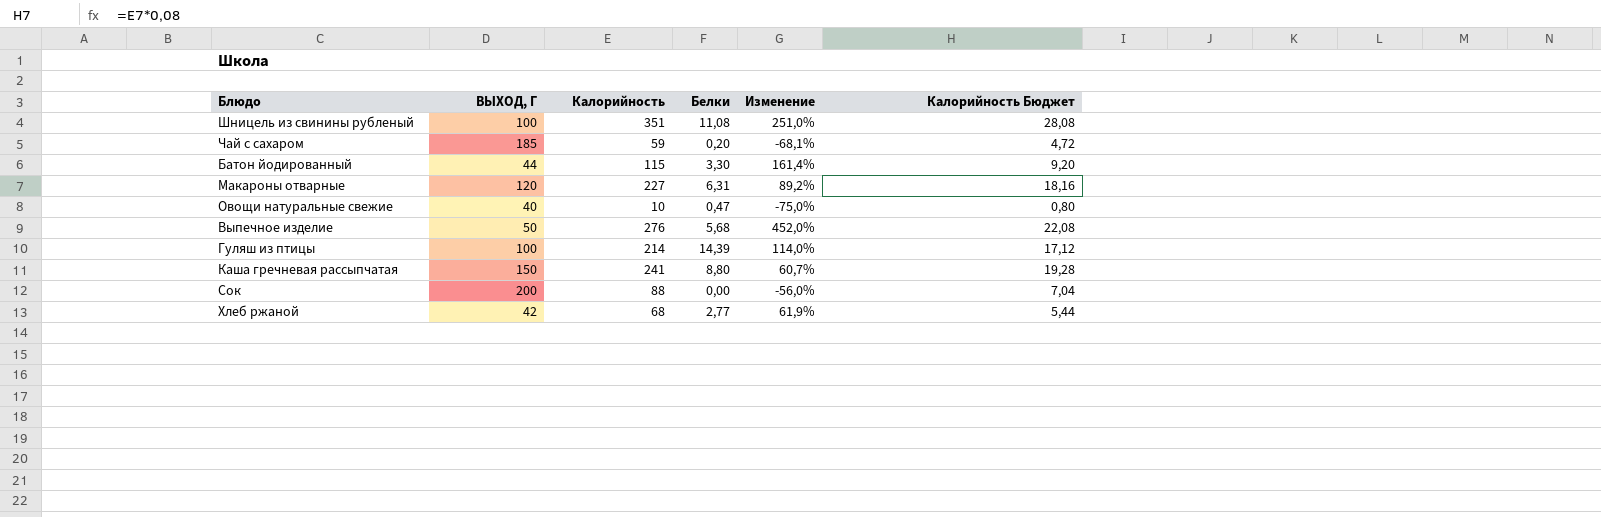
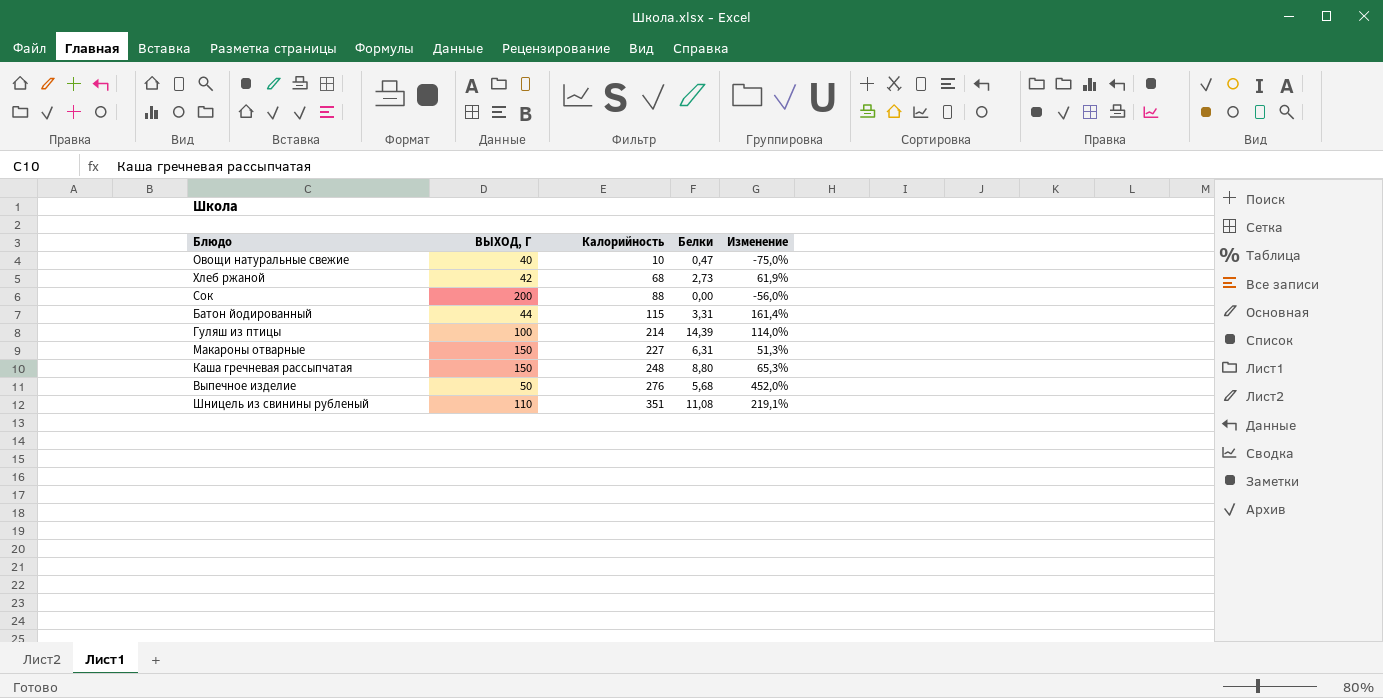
row order: none -> Калорийность ascending
column Калорийность Бюджет | formula: [Калорийность] * 0,08 -> none
row Чай с сахаром: 185 | 59 | 0,20 | -68,1% | 4,72 -> none
Хлеб ржаной | Белки: 2,77 -> 2,73
Батон йодированный | Белки: 3,30 -> 3,31
Макароны отварные | ВЫХОД, Г: 120 -> 150
Макароны отварные | Изменение: 89,2% -> 51,3%
Каша гречневая рассыпчатая | Калорийность: 241 -> 248
Каша гречневая рассыпчатая | Изменение: 60,7% -> 65,3%
Шницель из свинины рубленый | ВЫХОД, Г: 100 -> 110
Шницель из свинины рубленый | Изменение: 251,0% -> 219,1%

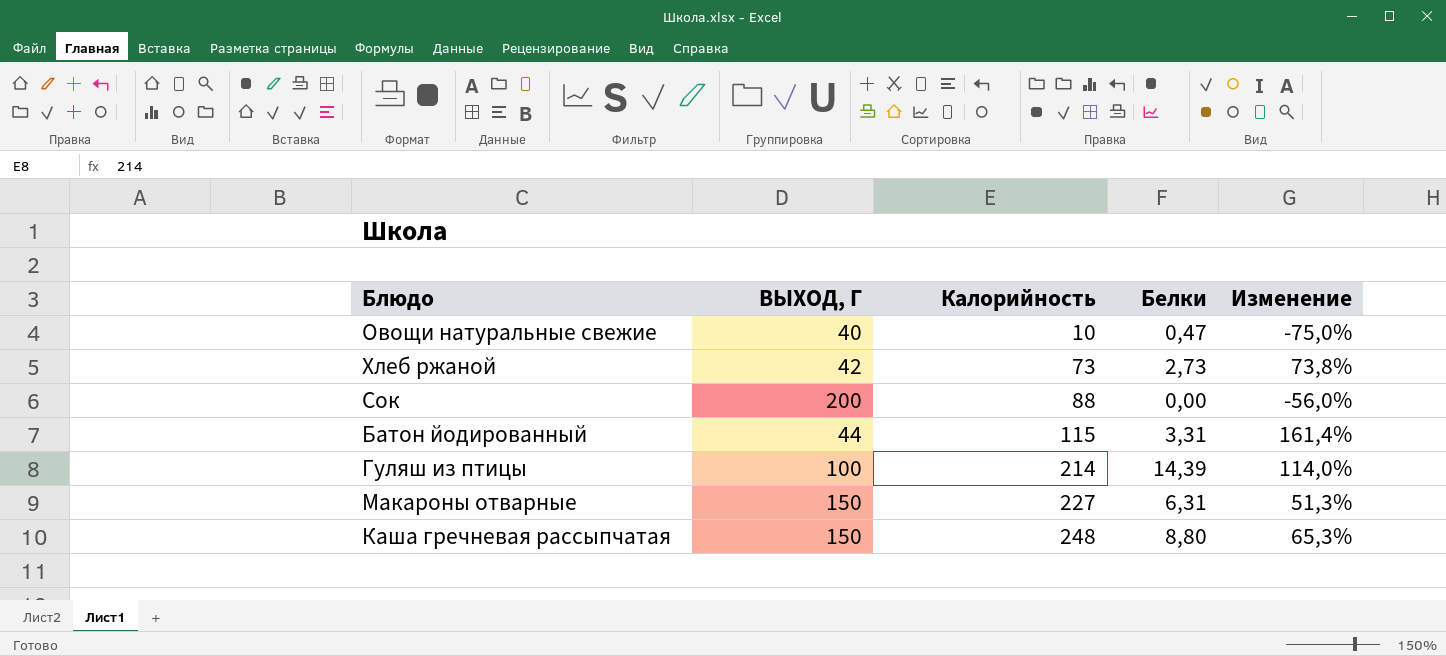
row Выпечное изделие: 50 | 276 | 5,68 | 452,0% -> none
row Шницель из свинины рубленый: 110 | 351 | 11,08 | 219,1% -> none
Хлеб ржаной | Калорийность: 68 -> 73
Хлеб ржаной | Изменение: 61,9% -> 73,8%

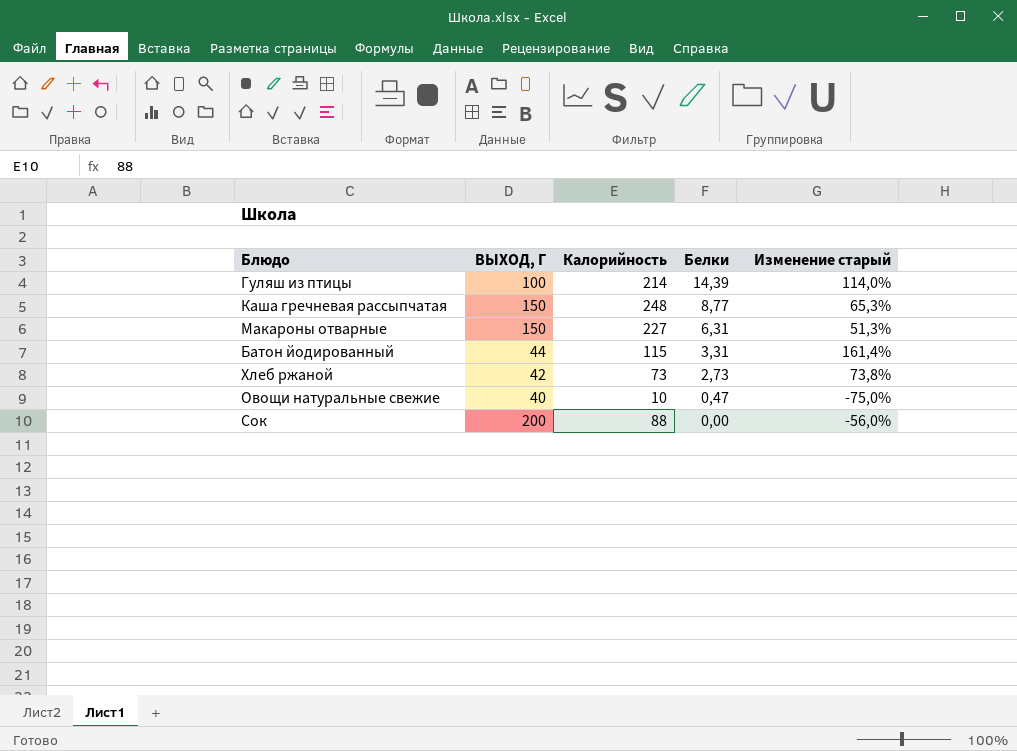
row order: Калорийность ascending -> Белки descending
column name: Изменение -> Изменение старый
Каша гречневая рассыпчатая | Белки: 8,80 -> 8,77

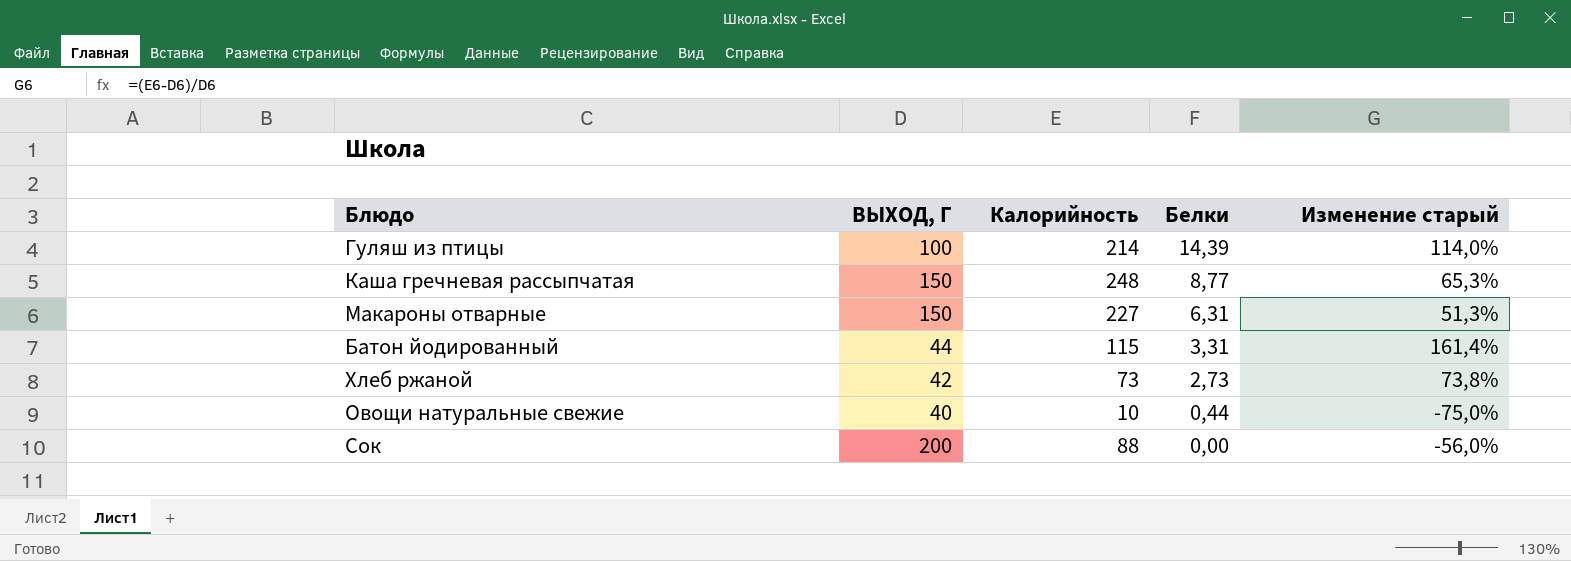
Овощи натуральные свежие | Белки: 0,47 -> 0,44

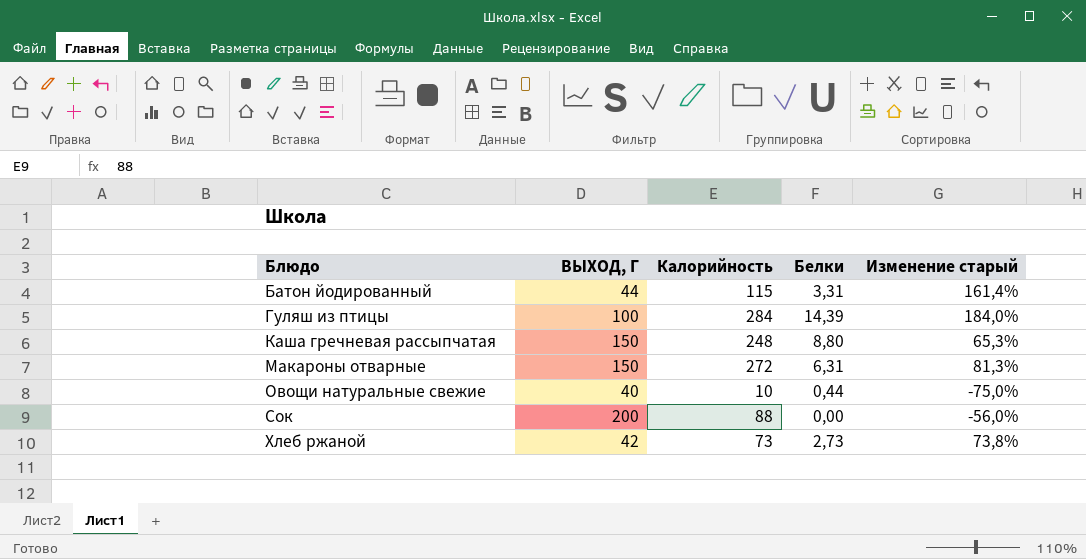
row order: Белки descending -> Блюдо ascending
Гуляш из птицы | Калорийность: 214 -> 284
Гуляш из птицы | Изменение старый: 114,0% -> 184,0%
Каша гречневая рассыпчатая | Белки: 8,77 -> 8,80
Макароны отварные | Калорийность: 227 -> 272
Макароны отварные | Изменение старый: 51,3% -> 81,3%

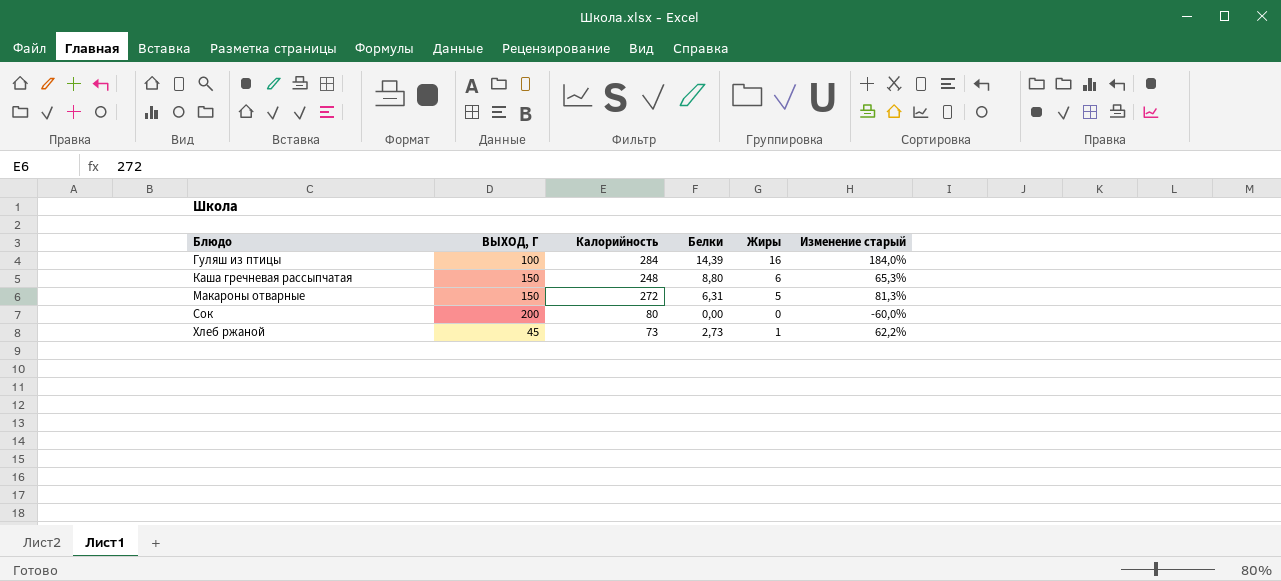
column Жиры | position: none -> 5
row Батон йодированный: 44 | 115 | 3,31 | 161,4% -> none
row Овощи натуральные свежие: 40 | 10 | 0,44 | -75,0% -> none
Сок | Калорийность: 88 -> 80
Сок | Изменение старый: -56,0% -> -60,0%
Хлеб ржаной | ВЫХОД, Г: 42 -> 45
Хлеб ржаной | Изменение старый: 73,8% -> 62,2%

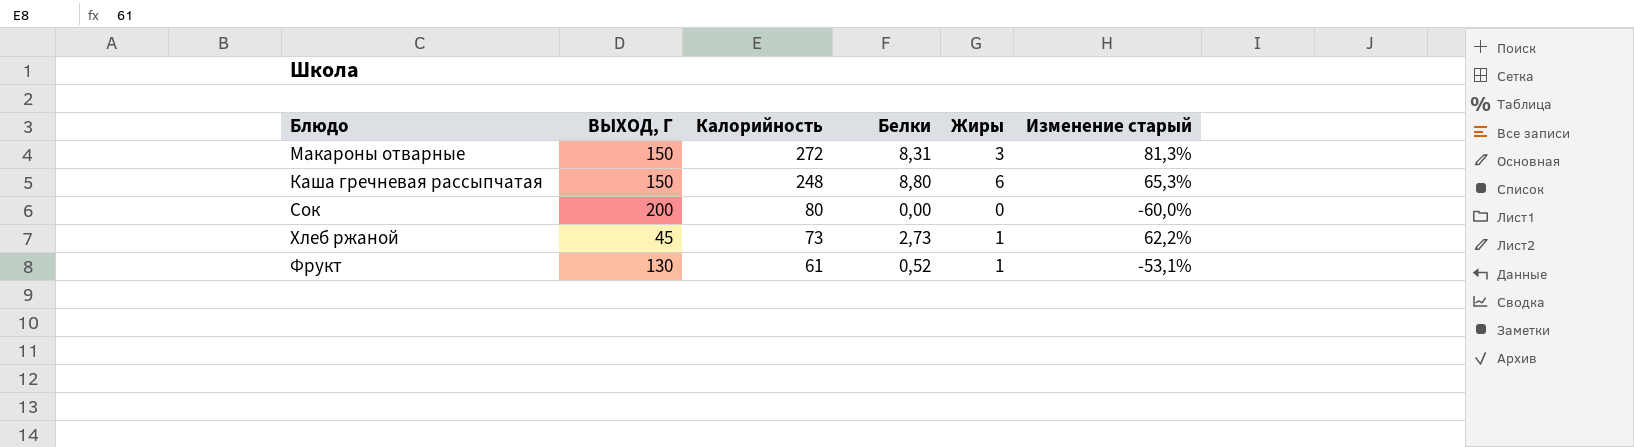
row order: Блюдо ascending -> Калорийность descending
row Гуляш из птицы: 100 | 284 | 14,39 | 16 | 184,0% -> none
Макароны отварные | Белки: 6,31 -> 8,31
Макароны отварные | Жиры: 5 -> 3
row Фрукт: none -> 130 | 61 | 0,52 | 1 | -53,1%

